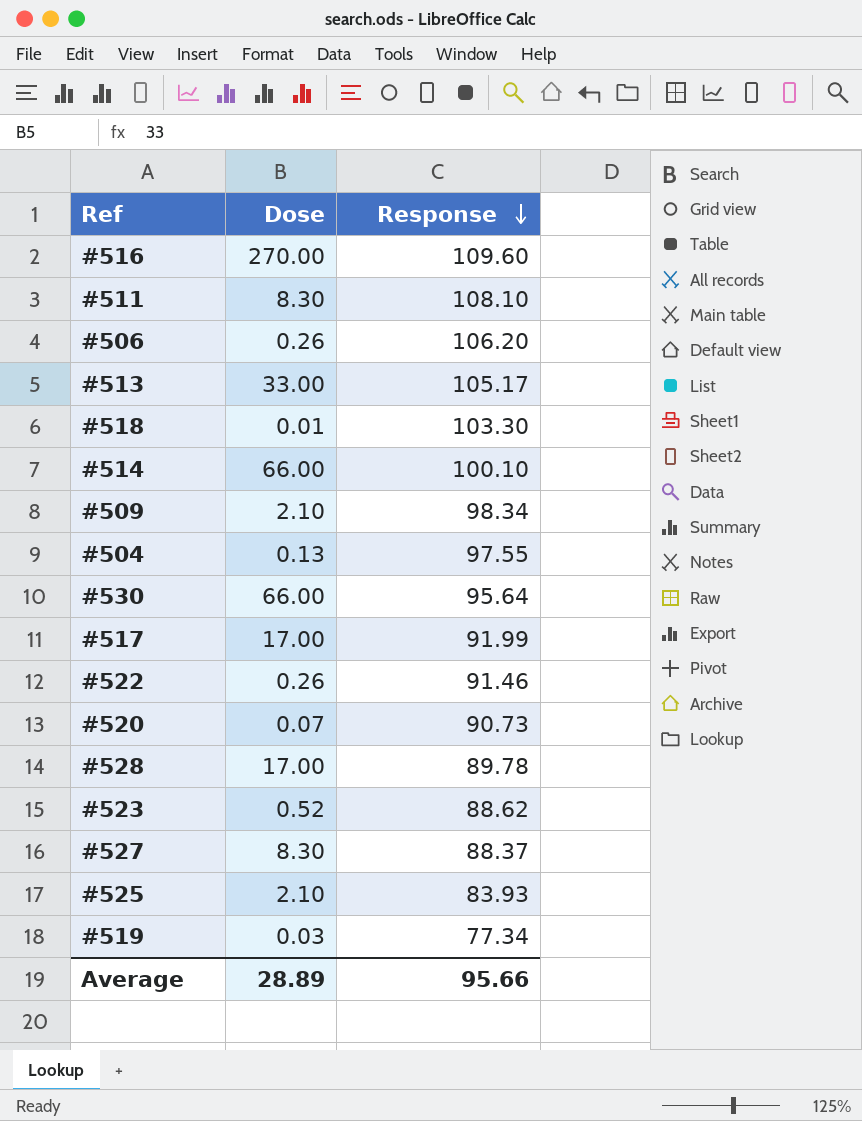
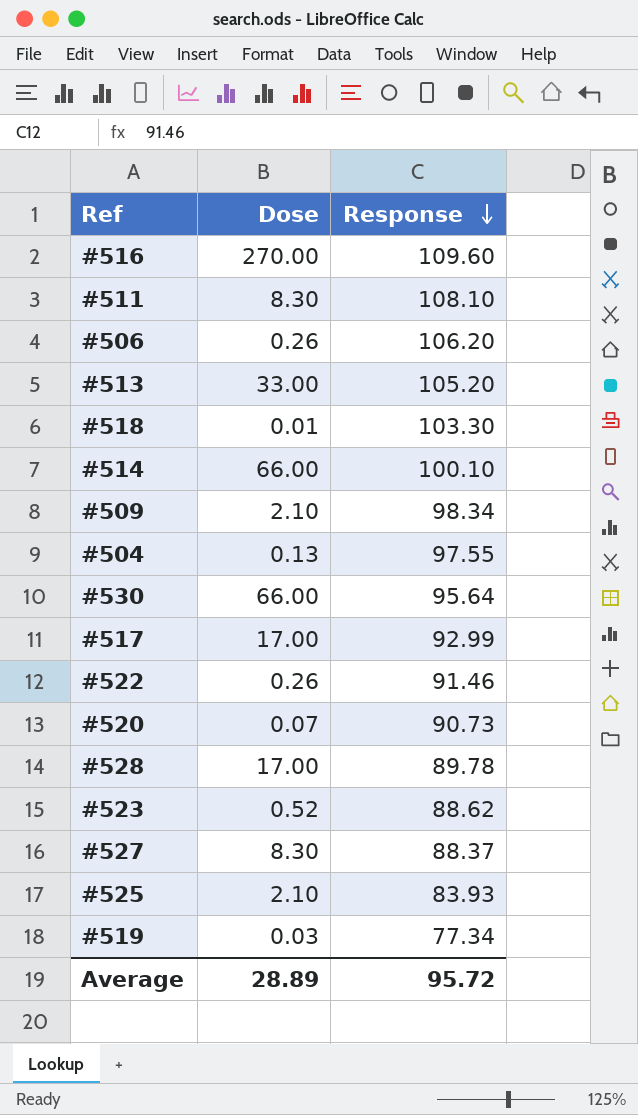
#513 | Response: 105.17 -> 105.20
#517 | Response: 91.99 -> 92.99
Average | Response: 95.66 -> 95.72

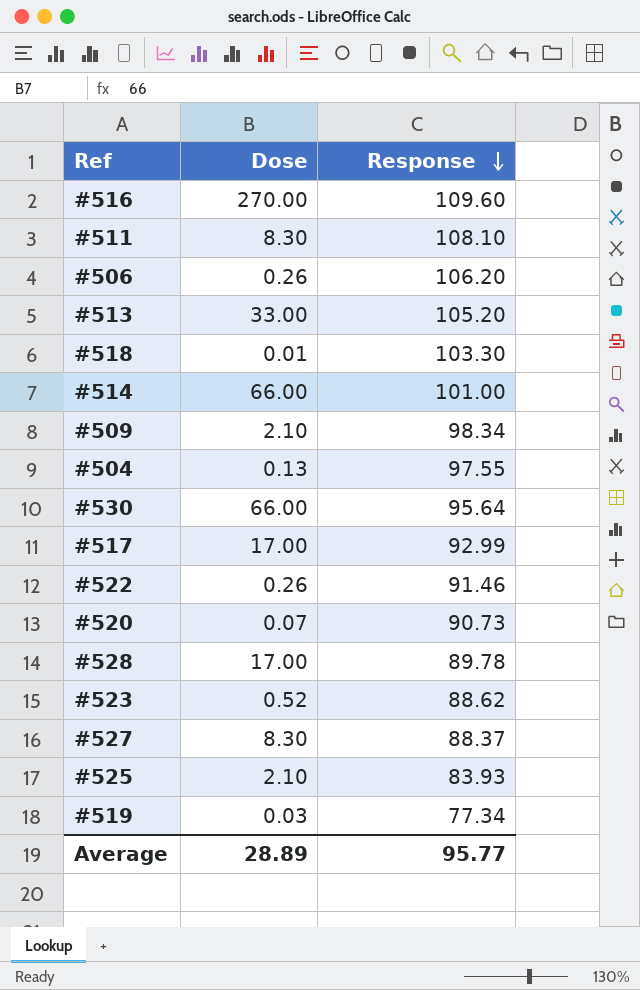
#514 | Response: 100.10 -> 101.00
Average | Response: 95.72 -> 95.77

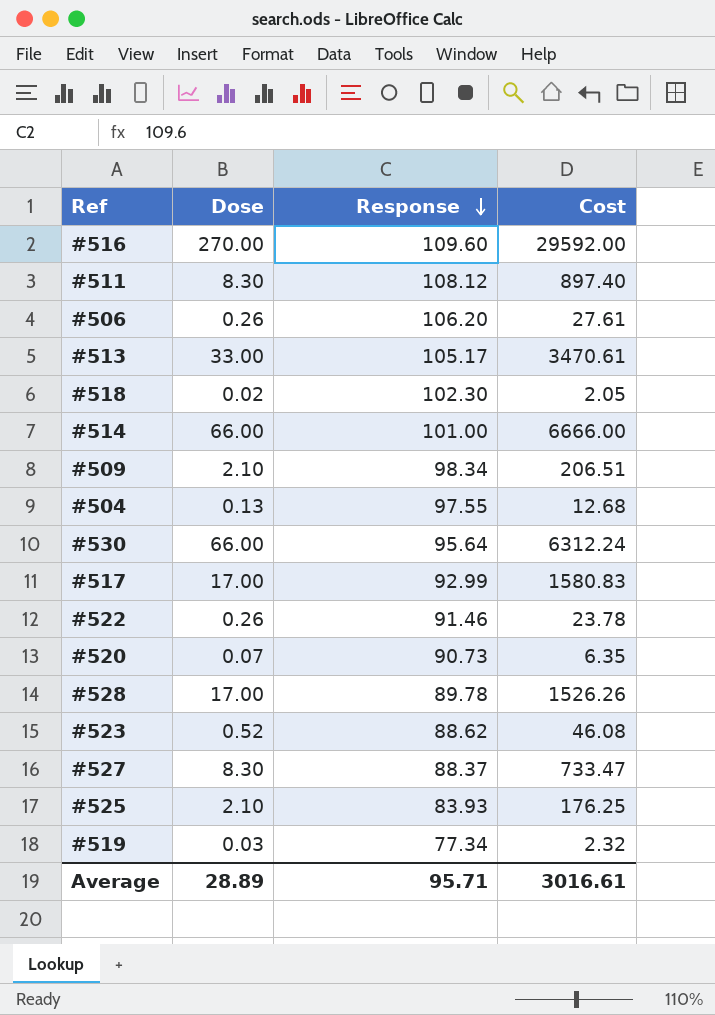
column Cost | formula: none -> [Dose] * [Response]
#511 | Response: 108.10 -> 108.12
#513 | Response: 105.20 -> 105.17
#518 | Dose: 0.01 -> 0.02
#518 | Response: 103.30 -> 102.30
Average | Response: 95.77 -> 95.71

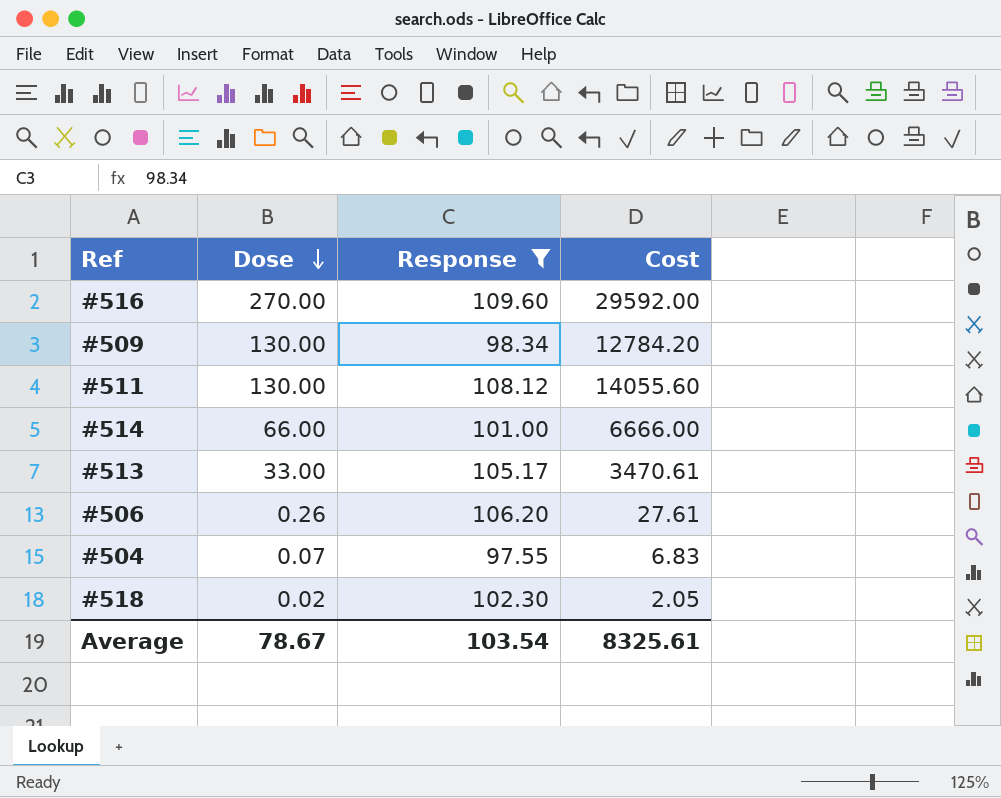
filter: none -> Response >= 97.55
row order: Response descending -> Dose descending
#509 | Dose: 2.10 -> 130.00
#509 | Cost: 206.51 -> 12784.20
#511 | Dose: 8.30 -> 130.00
#511 | Cost: 897.40 -> 14055.60
#504 | Dose: 0.13 -> 0.07
#504 | Cost: 12.68 -> 6.83
Average | Dose: 28.89 -> 78.67
Average | Response: 95.71 -> 103.54
Average | Cost: 3016.61 -> 8325.61

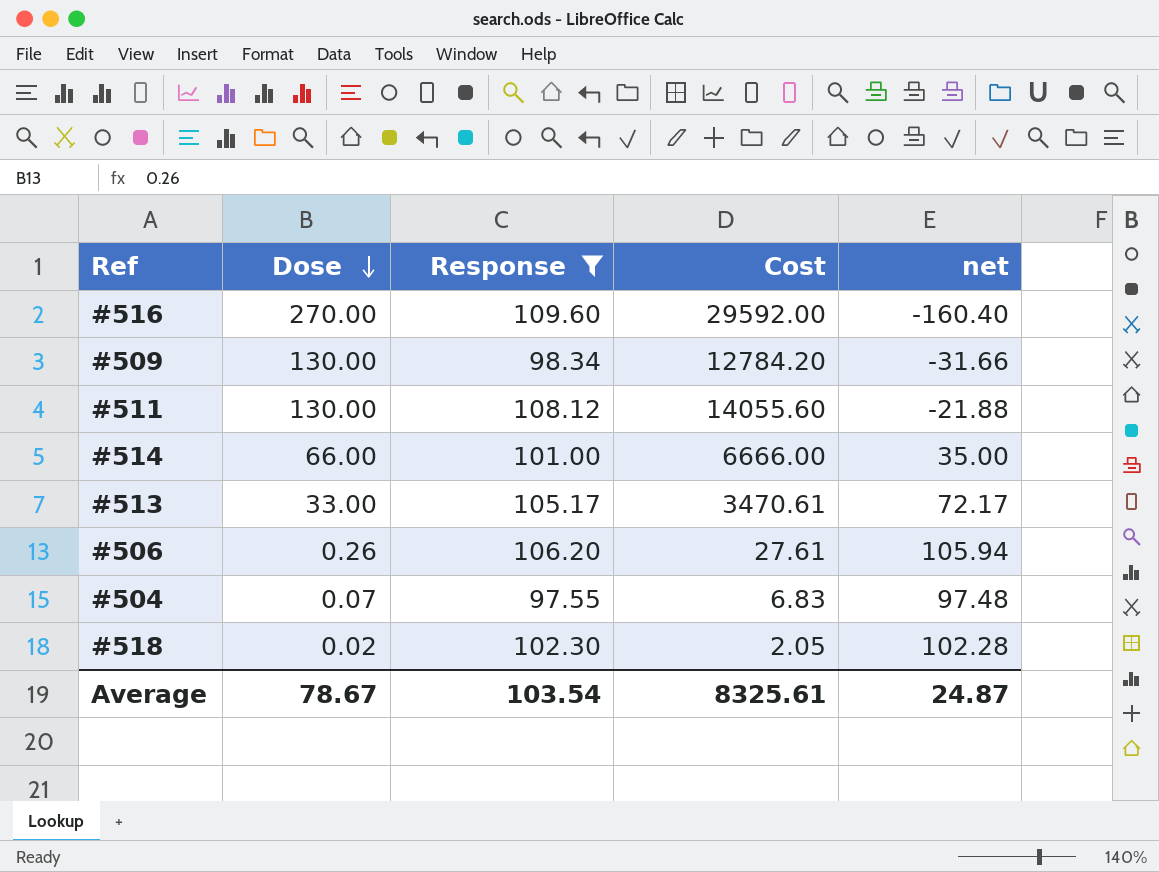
column net | formula: none -> [Response] - [Dose]

